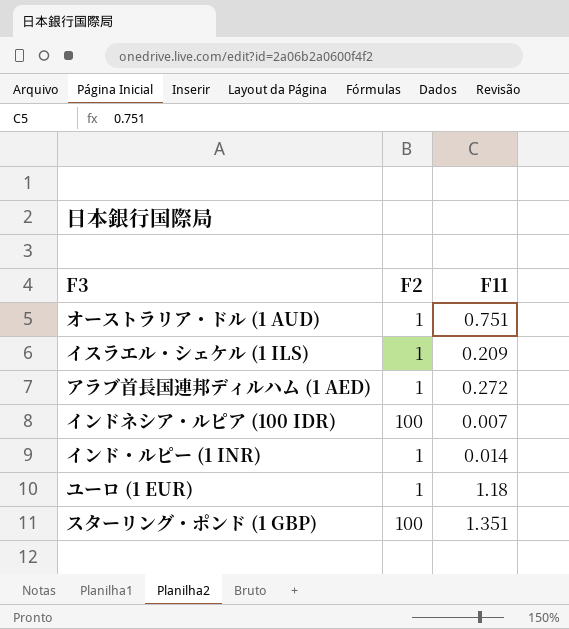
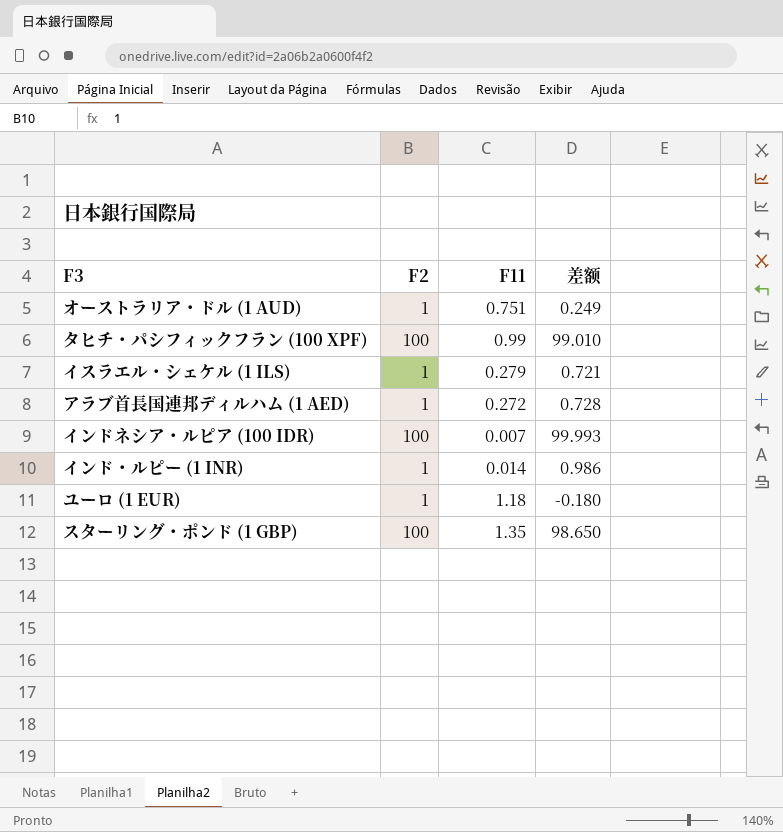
column 差额 | formula: none -> [F2] - [F11]
row タヒチ・パシフィックフラン (100 XPF): none -> 100 | 0.99 | 99.010
イスラエル・シェケル (1 ILS) | F11: 0.209 -> 0.279
スターリング・ポンド (1 GBP) | F11: 1.351 -> 1.35

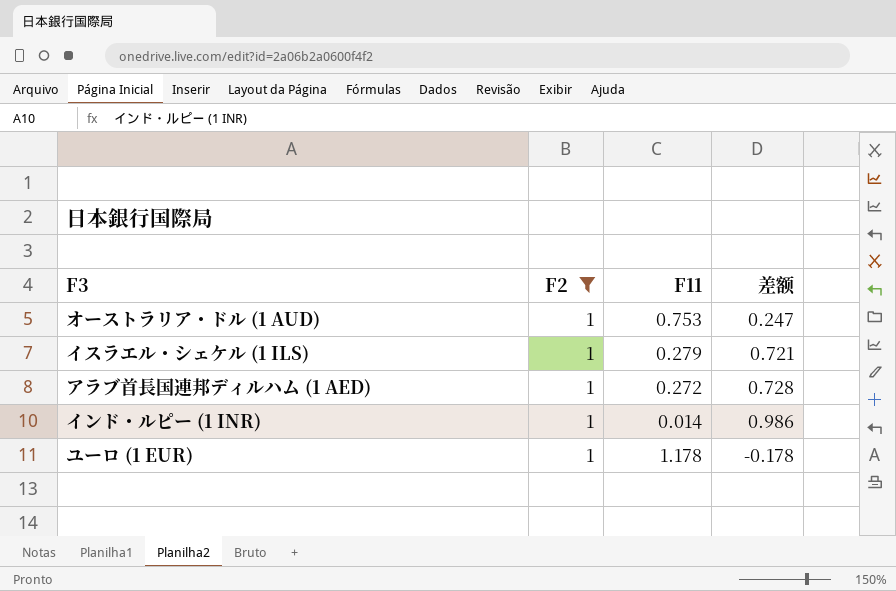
filter: none -> F2 = 1
オーストラリア・ドル (1 AUD) | F11: 0.751 -> 0.753
オーストラリア・ドル (1 AUD) | 差额: 0.249 -> 0.247
ユーロ (1 EUR) | F11: 1.18 -> 1.178
ユーロ (1 EUR) | 差额: -0.180 -> -0.178

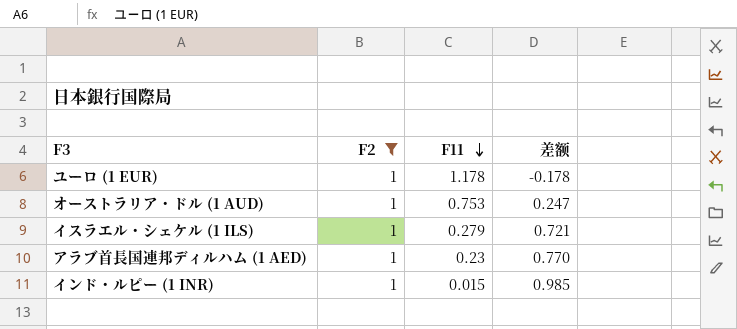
row order: none -> F11 descending
アラブ首長国連邦ディルハム (1 AED) | F11: 0.272 -> 0.23
アラブ首長国連邦ディルハム (1 AED) | 差额: 0.728 -> 0.770
インド・ルピー (1 INR) | F11: 0.014 -> 0.015
インド・ルピー (1 INR) | 差额: 0.986 -> 0.985

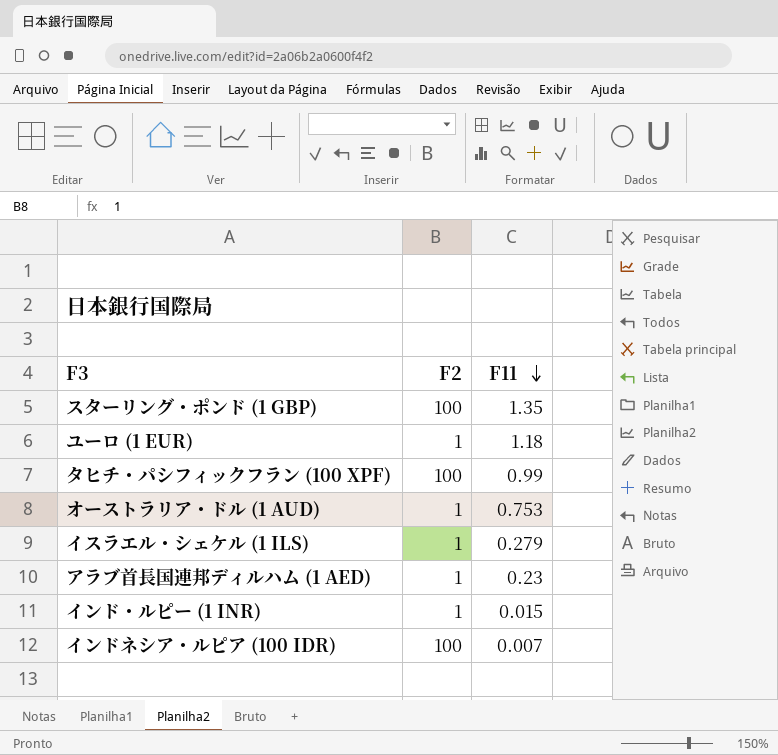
filter: F2 = 1 -> none
column 差额 | formula: [F2] - [F11] -> none
ユーロ (1 EUR) | F11: 1.178 -> 1.18

